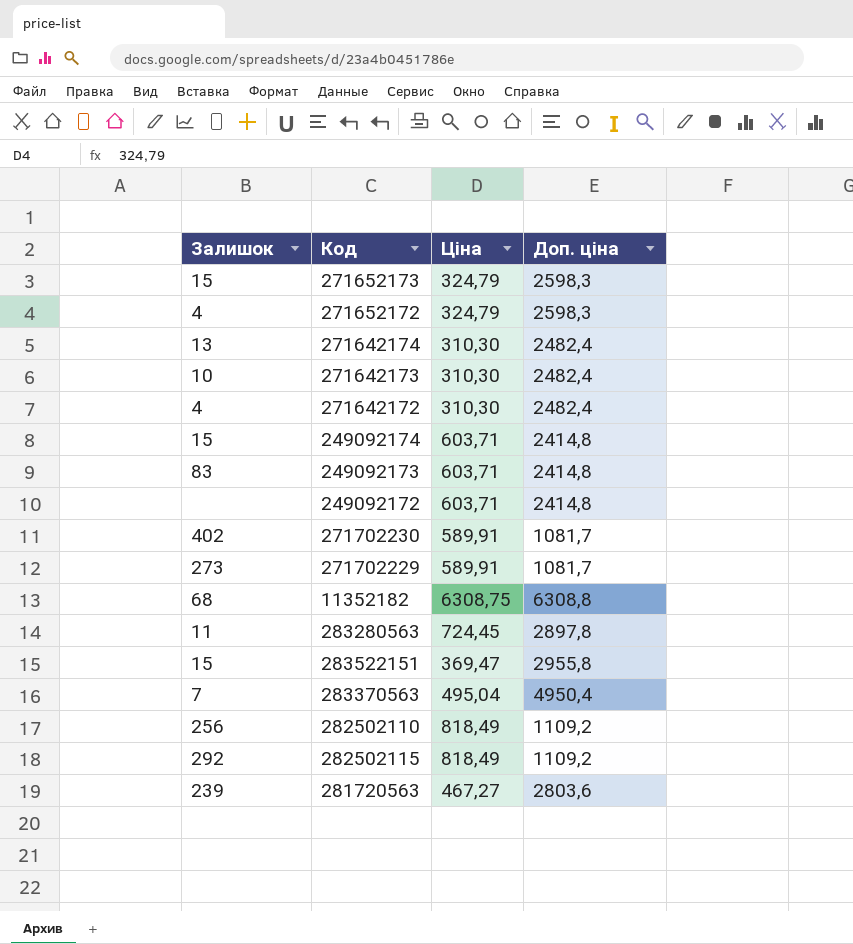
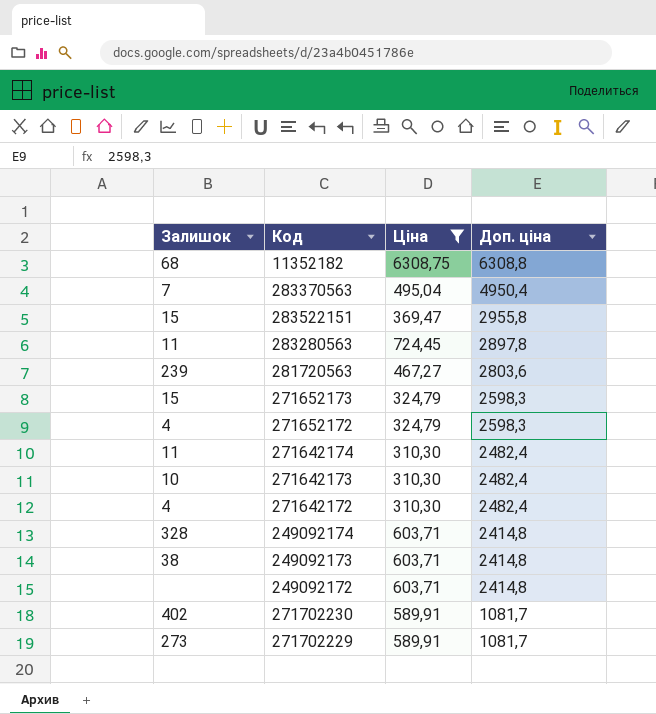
filter: none -> Ціна != 818,49
row order: none -> Доп. ціна descending
271642174 | Залишок: 13 -> 11
249092174 | Залишок: 15 -> 328
249092173 | Залишок: 83 -> 38

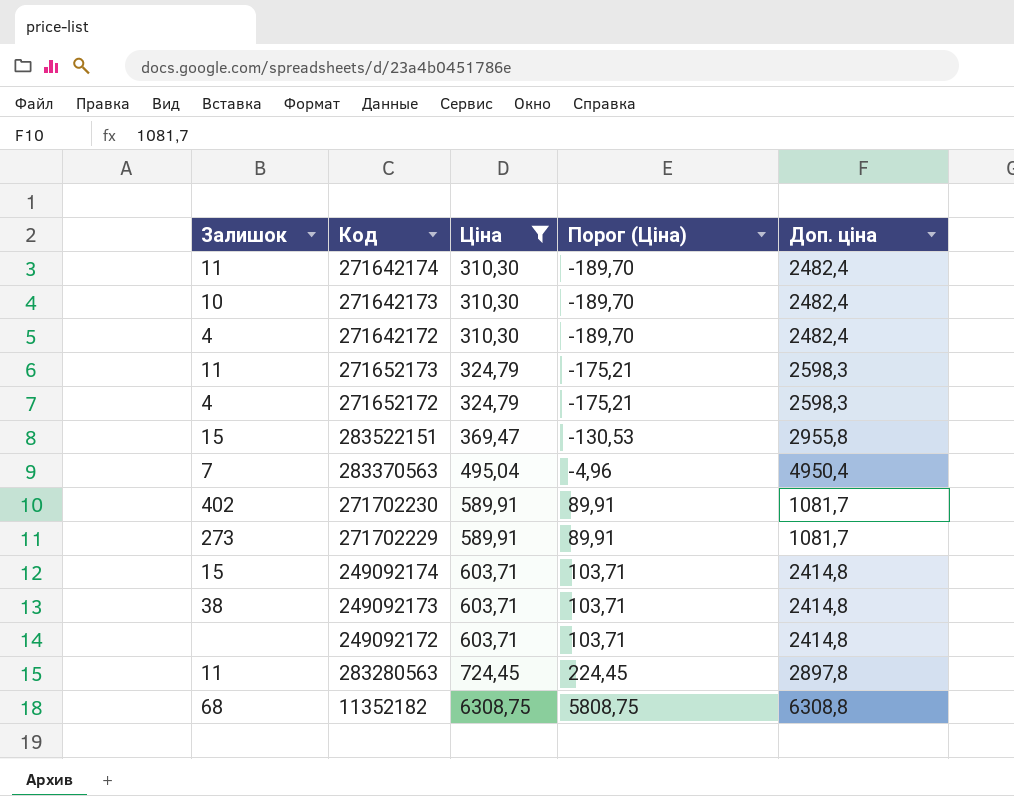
row order: Доп. ціна descending -> Ціна ascending
column Порог (Ціна) | formula: none -> [Ціна] - 500
row 281720563: 239 | 467,27 | 2803,6 -> none
271652173 | Залишок: 15 -> 11
249092174 | Залишок: 328 -> 15

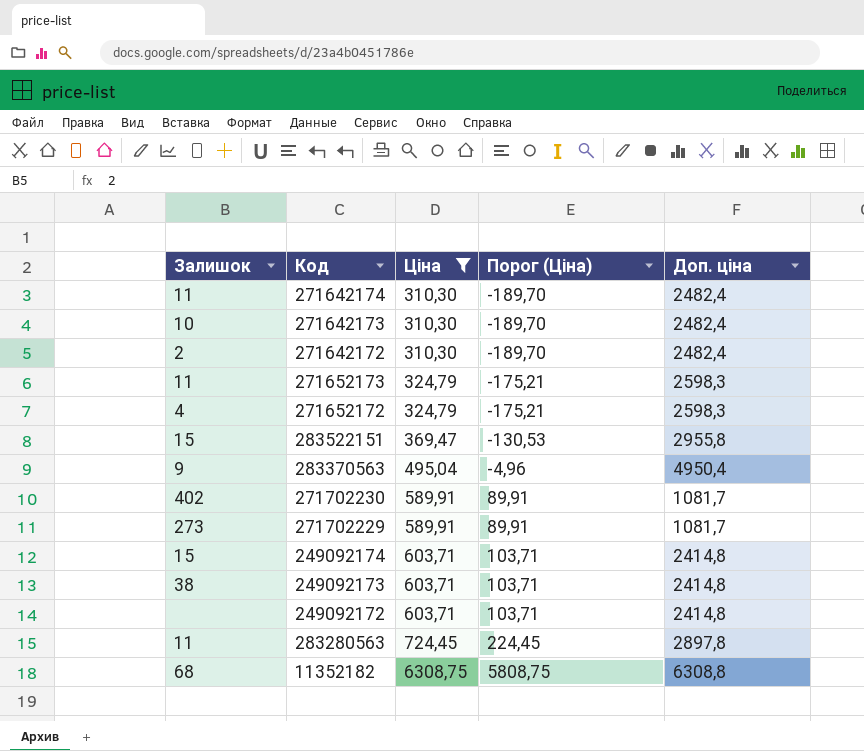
271642172 | Залишок: 4 -> 2
283370563 | Залишок: 7 -> 9

